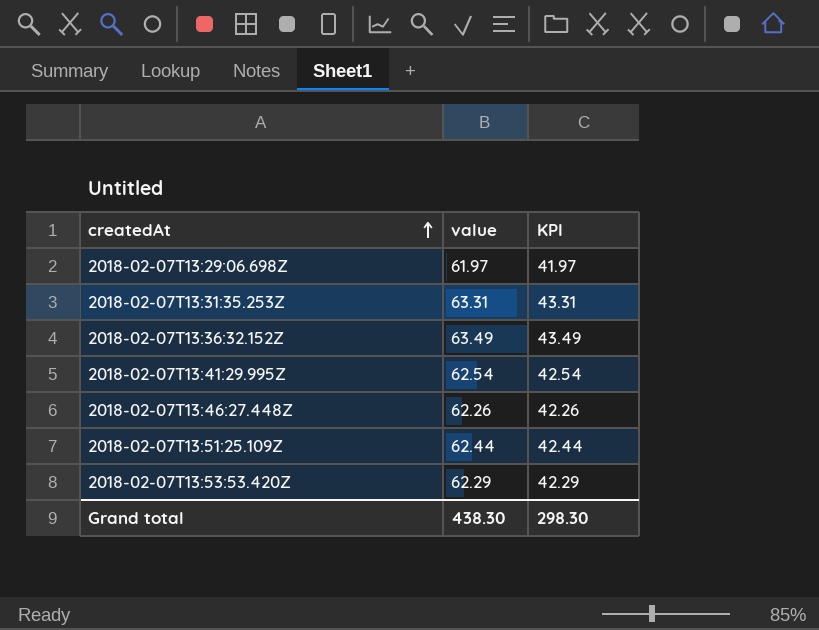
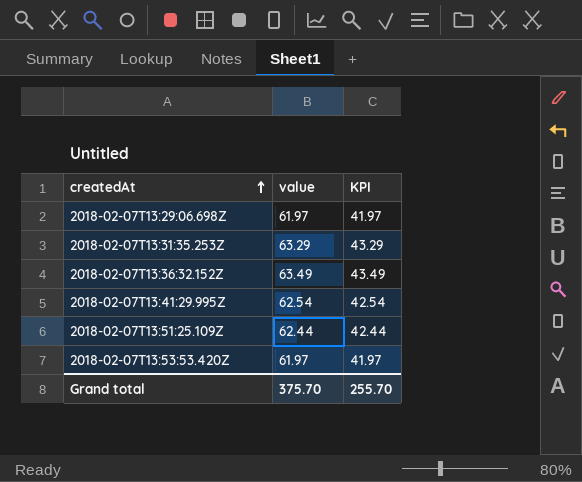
row 2018-02-07T13:46:27.448Z: 62.26 | 42.26 -> none
2018-02-07T13:31:35.253Z | value: 63.31 -> 63.29
2018-02-07T13:31:35.253Z | KPI: 43.31 -> 43.29
2018-02-07T13:53:53.420Z | value: 62.29 -> 61.97
2018-02-07T13:53:53.420Z | KPI: 42.29 -> 41.97
Grand total | value: 438.30 -> 375.70
Grand total | KPI: 298.30 -> 255.70

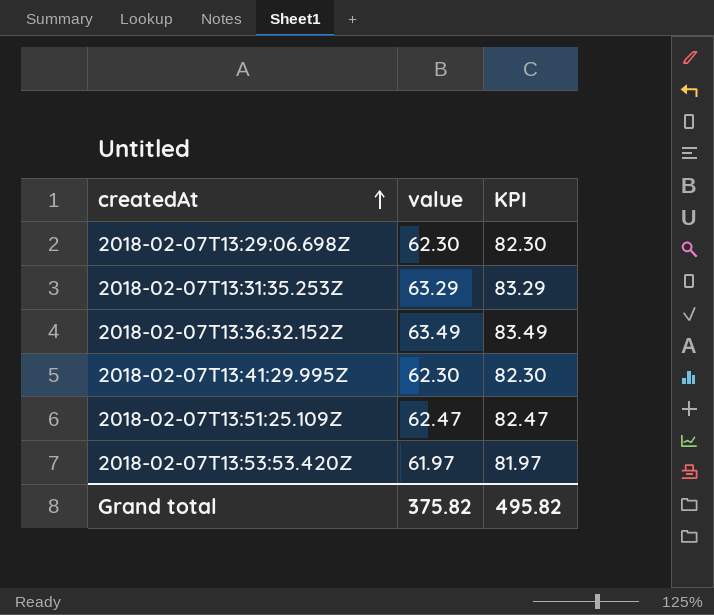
column KPI | formula: [value] - 20 -> [value] + 20
2018-02-07T13:29:06.698Z | value: 61.97 -> 62.30
2018-02-07T13:41:29.995Z | value: 62.54 -> 62.30
2018-02-07T13:51:25.109Z | value: 62.44 -> 62.47
Grand total | value: 375.70 -> 375.82
Grand total | KPI: 255.70 -> 495.82

